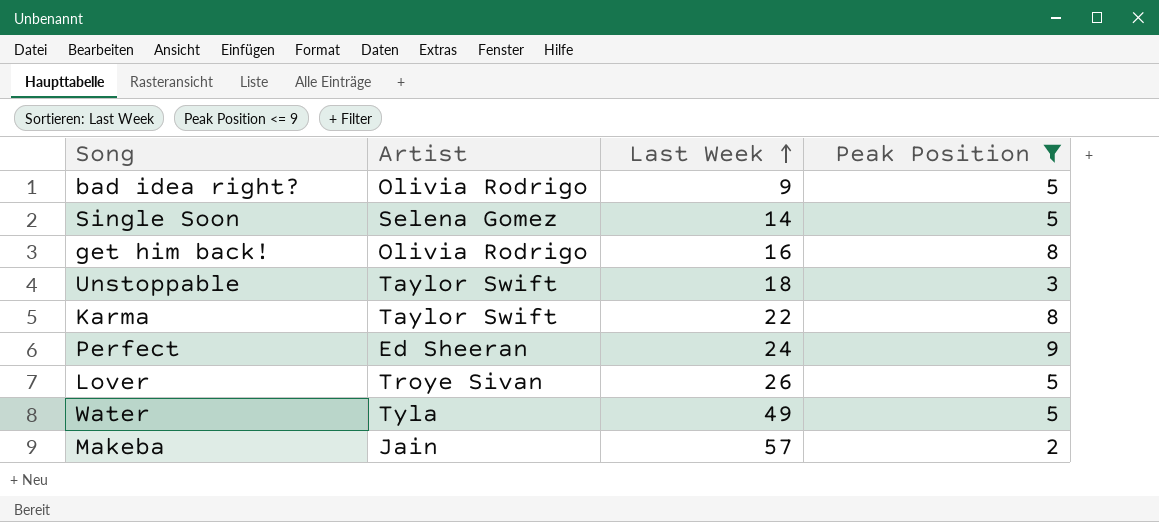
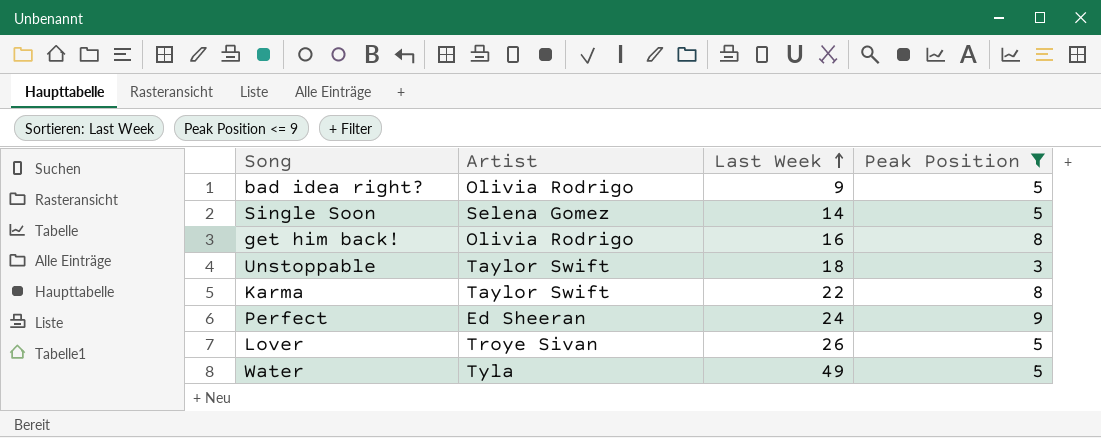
row Makeba: Jain | 57 | 2 -> none

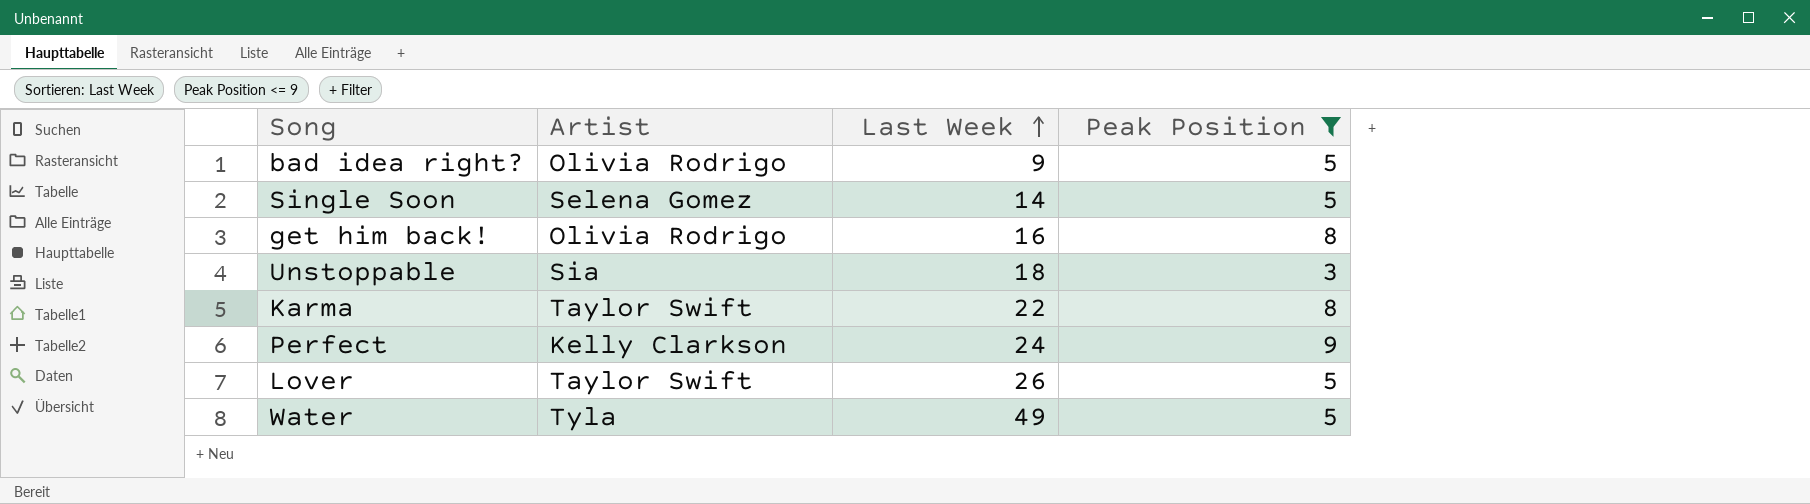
Unstoppable | Artist: Taylor Swift -> Sia
Perfect | Artist: Ed Sheeran -> Kelly Clarkson
Lover | Artist: Troye Sivan -> Taylor Swift

